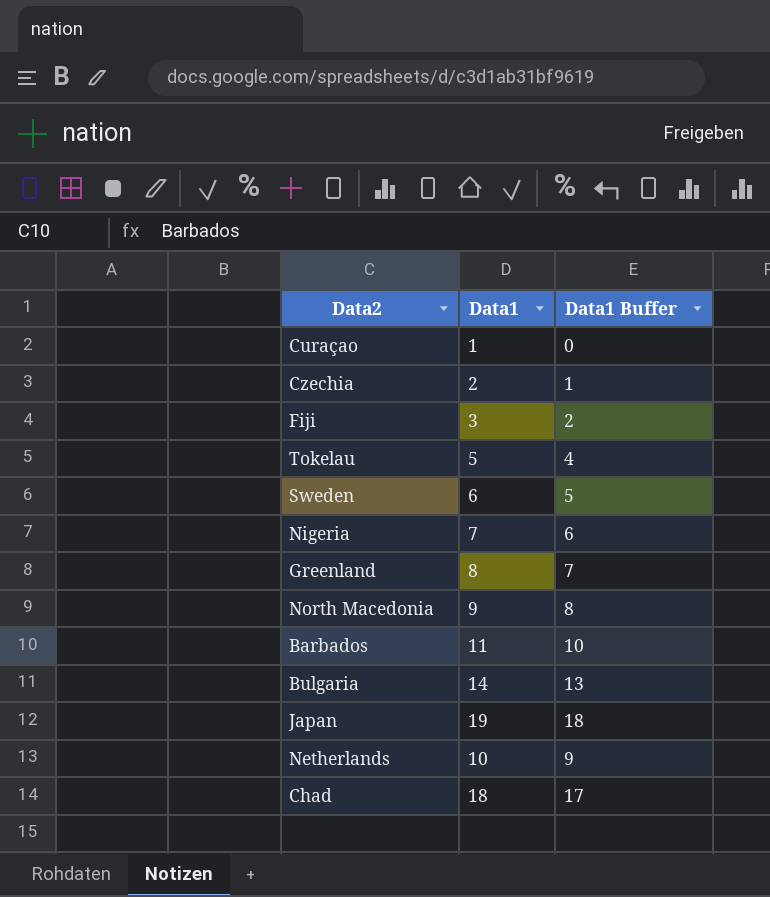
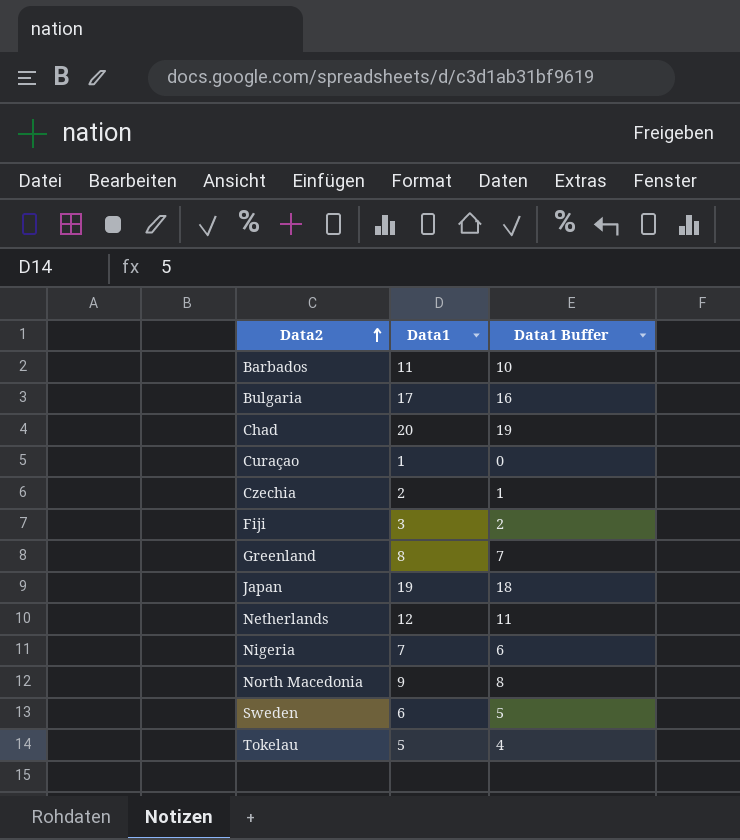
row order: none -> Data2 ascending
Bulgaria | Data1: 14 -> 17
Bulgaria | Data1 Buffer: 13 -> 16
Chad | Data1: 18 -> 20
Chad | Data1 Buffer: 17 -> 19
Netherlands | Data1: 10 -> 12
Netherlands | Data1 Buffer: 9 -> 11

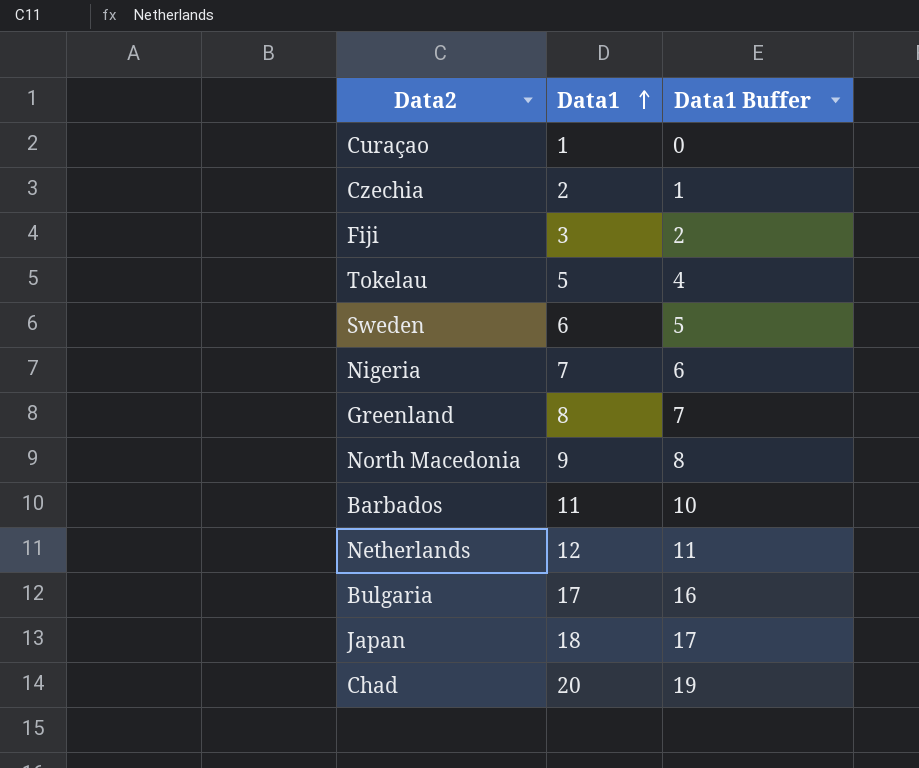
row order: Data2 ascending -> Data1 ascending
Japan | Data1: 19 -> 18
Japan | Data1 Buffer: 18 -> 17

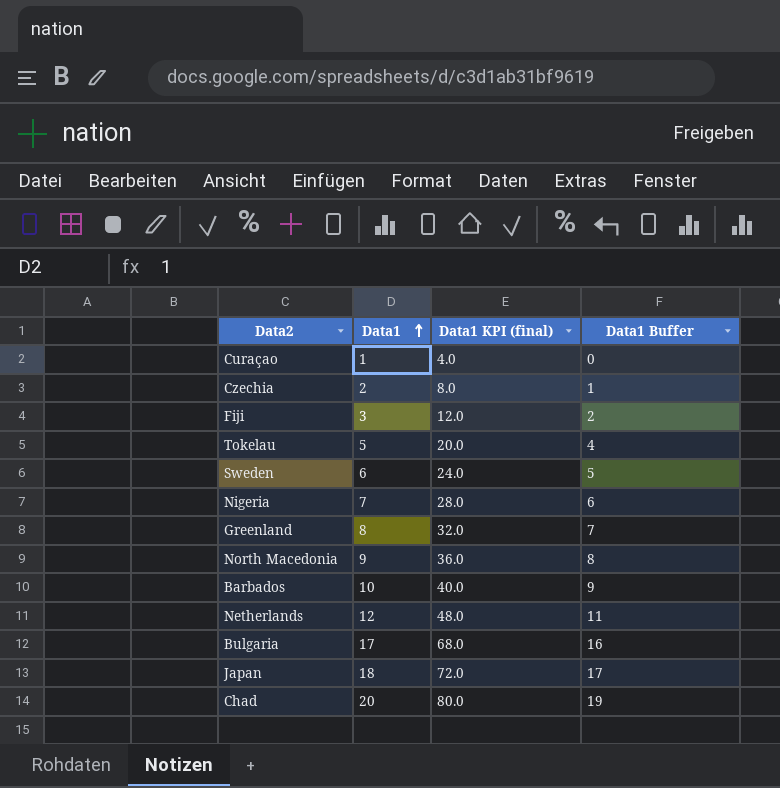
column Data1 KPI (final) | formula: none -> [Data1] * 4
Barbados | Data1: 11 -> 10
Barbados | Data1 Buffer: 10 -> 9

